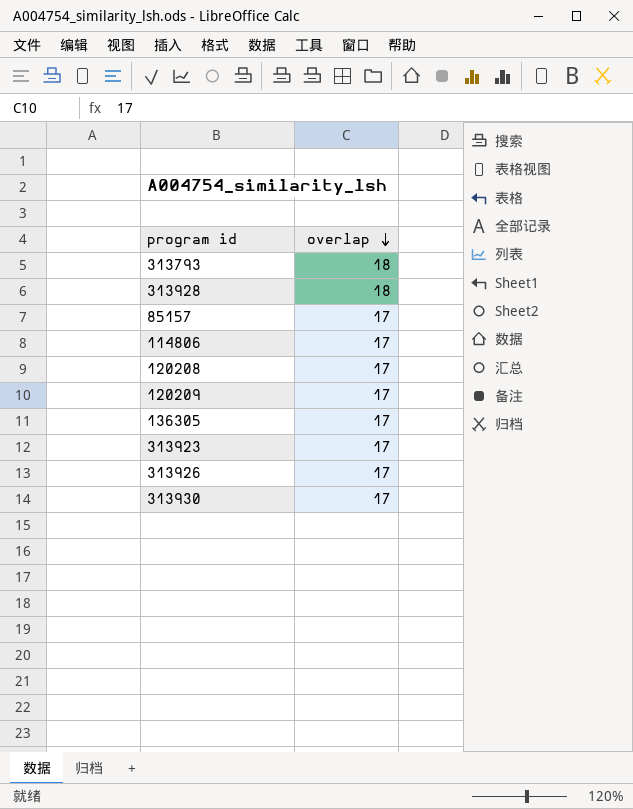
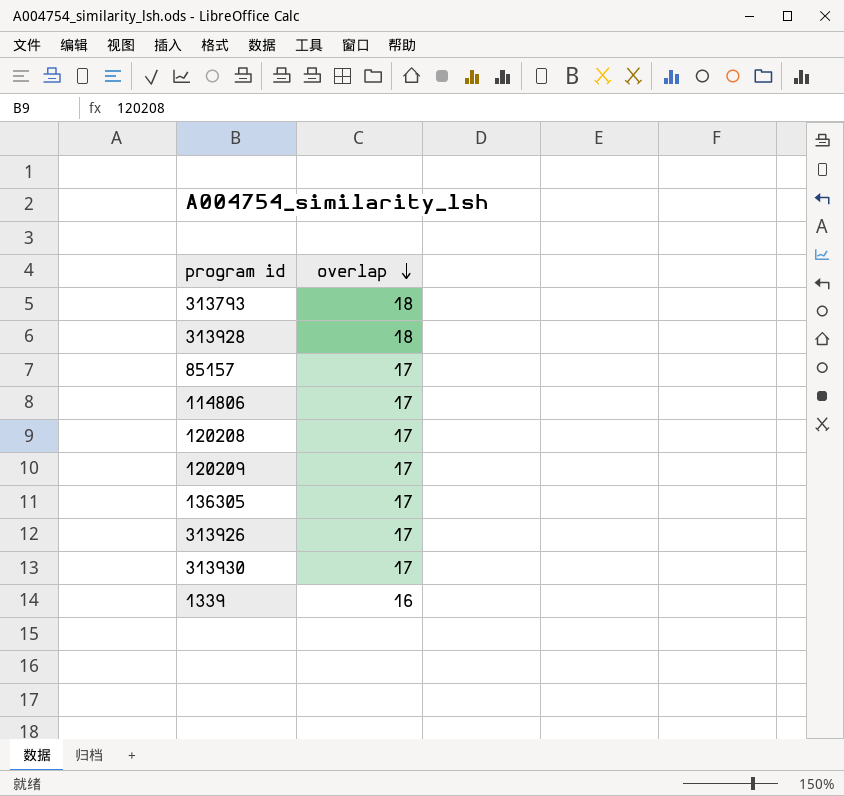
row 313923: 17 -> none
row 1339: none -> 16

